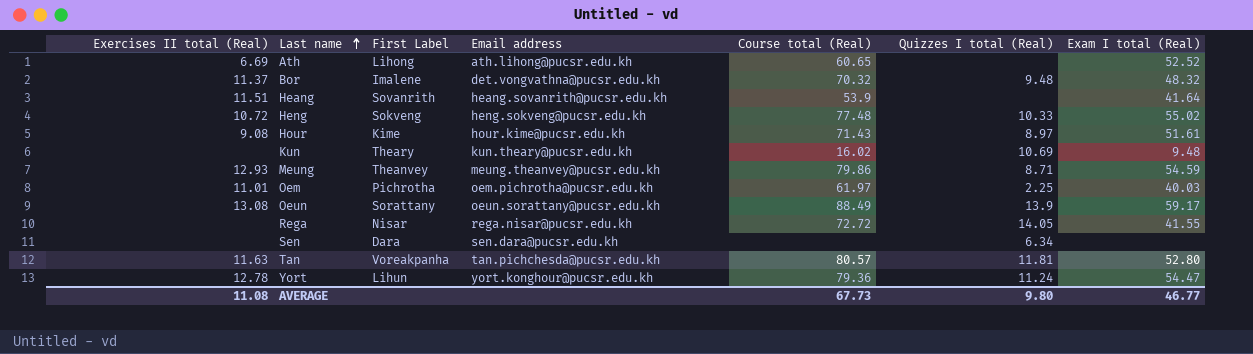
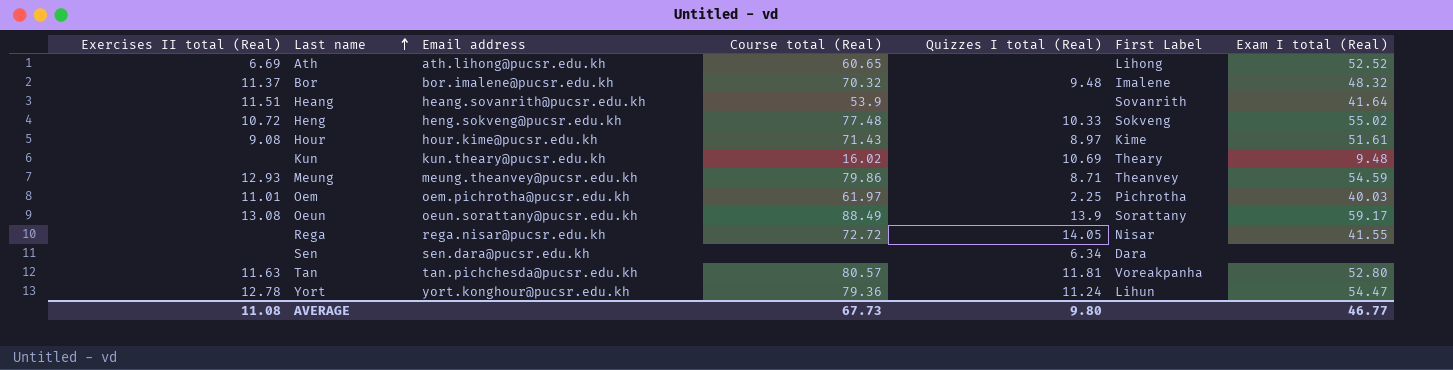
column First Label | position: 3 -> 6
Bor | Email address: det.vongvathna@pucsr.edu.kh -> bor.imalene@pucsr.edu.kh

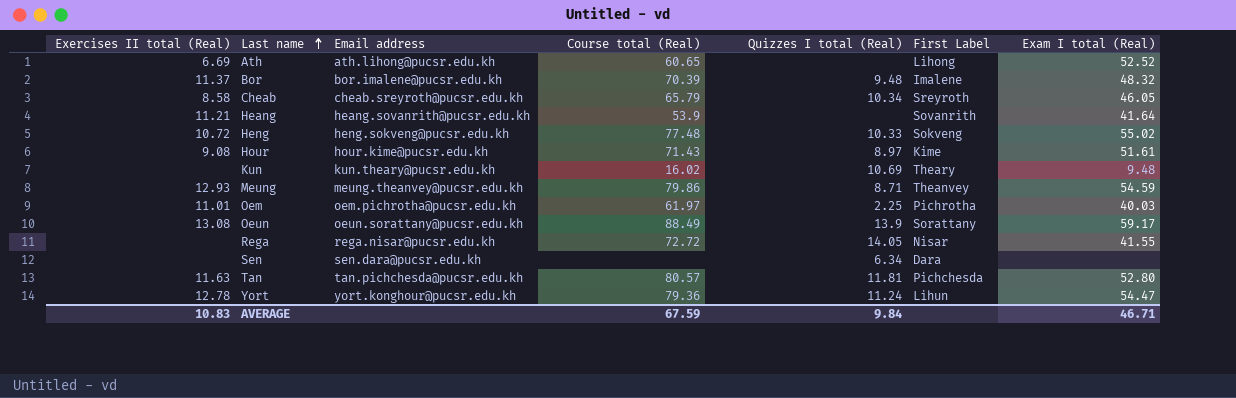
Bor | Course total (Real): 70.32 -> 70.39
row Cheab: none -> 8.58 | cheab.sreyroth@pucsr.edu.kh | 65.79 | 10.34 | Sreyroth | 46.05
Heang | Exercises II total (Real): 11.51 -> 11.21
Tan | First Label: Voreakpanha -> Pichchesda
AVERAGE | Exercises II total (Real): 11.08 -> 10.83
AVERAGE | Course total (Real): 67.73 -> 67.59
AVERAGE | Quizzes I total (Real): 9.80 -> 9.84
AVERAGE | Exam I total (Real): 46.77 -> 46.71

